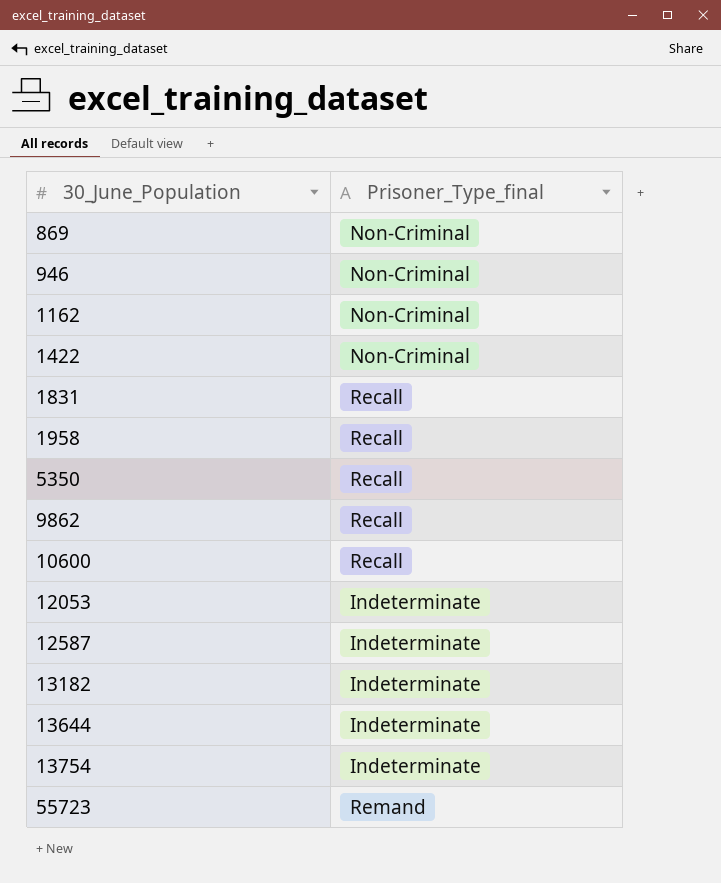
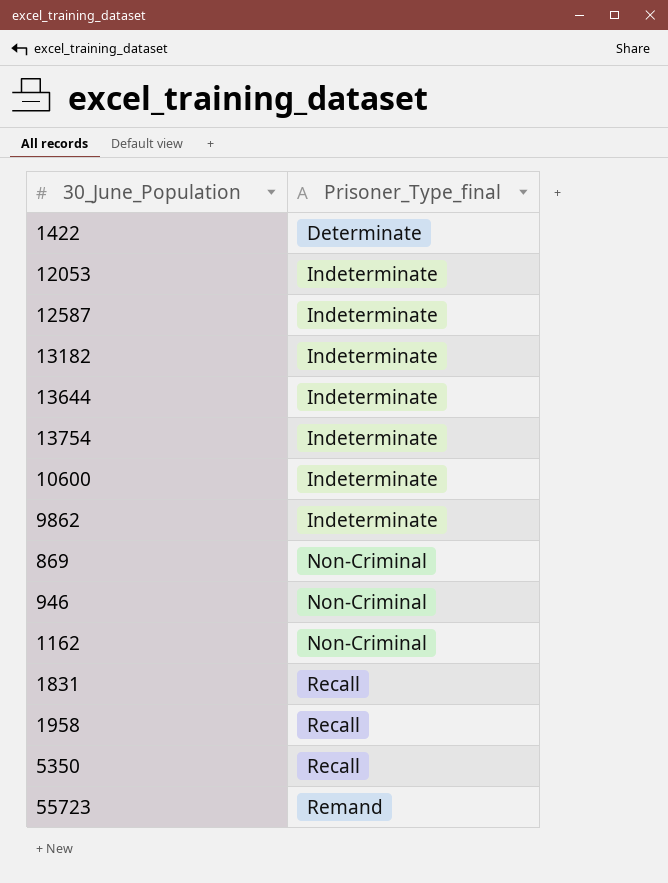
row order: 30_June_Population ascending -> Prisoner_Type_final ascending
1422 | Prisoner_Type_final: Non-Criminal -> Determinate
10600 | Prisoner_Type_final: Recall -> Indeterminate
9862 | Prisoner_Type_final: Recall -> Indeterminate

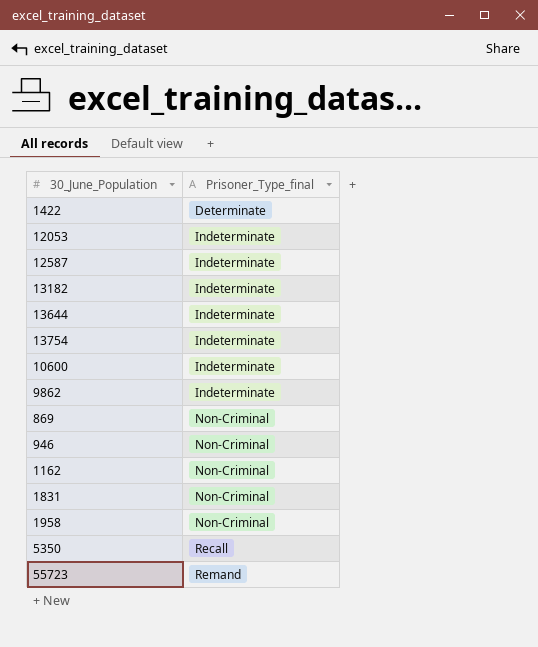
1831 | Prisoner_Type_final: Recall -> Non-Criminal
1958 | Prisoner_Type_final: Recall -> Non-Criminal

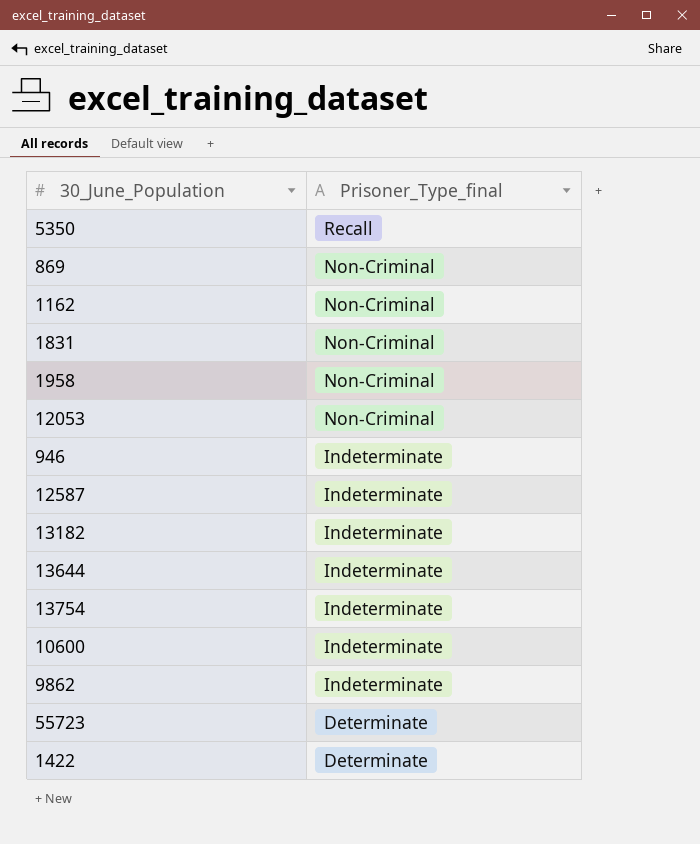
row order: Prisoner_Type_final ascending -> Prisoner_Type_final descending
12053 | Prisoner_Type_final: Indeterminate -> Non-Criminal
946 | Prisoner_Type_final: Non-Criminal -> Indeterminate
55723 | Prisoner_Type_final: Remand -> Determinate

